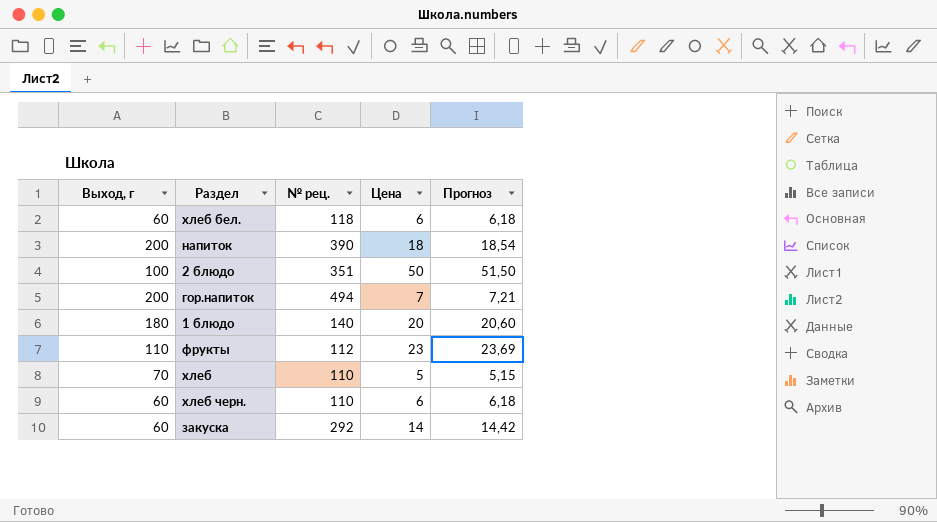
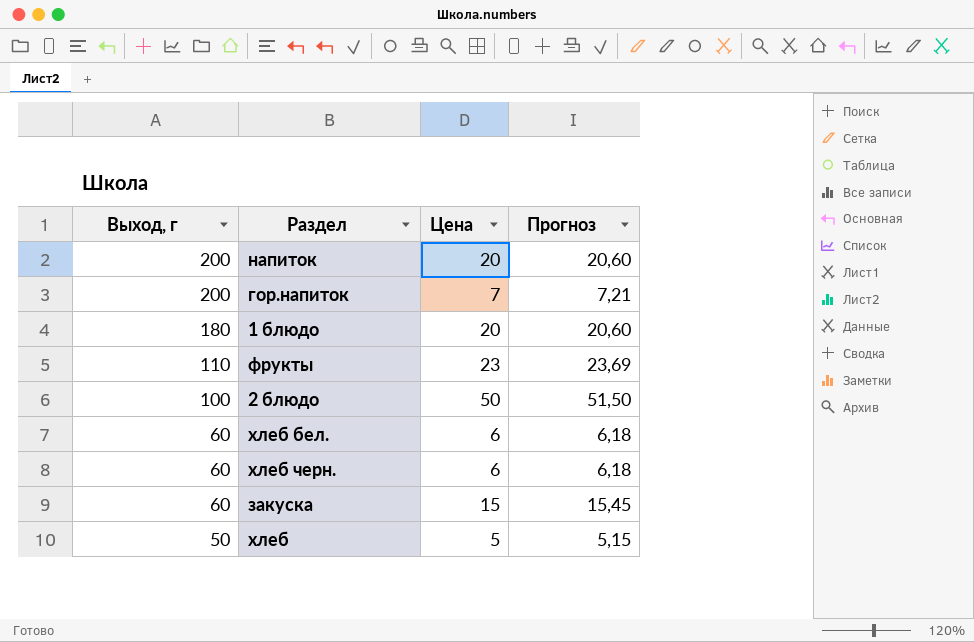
row order: none -> Выход, г descending
column № рец. | position: 3 -> none
напиток | Цена: 18 -> 20
напиток | Прогноз: 18,54 -> 20,60
закуска | Цена: 14 -> 15
закуска | Прогноз: 14,42 -> 15,45
хлеб | Выход, г: 70 -> 50

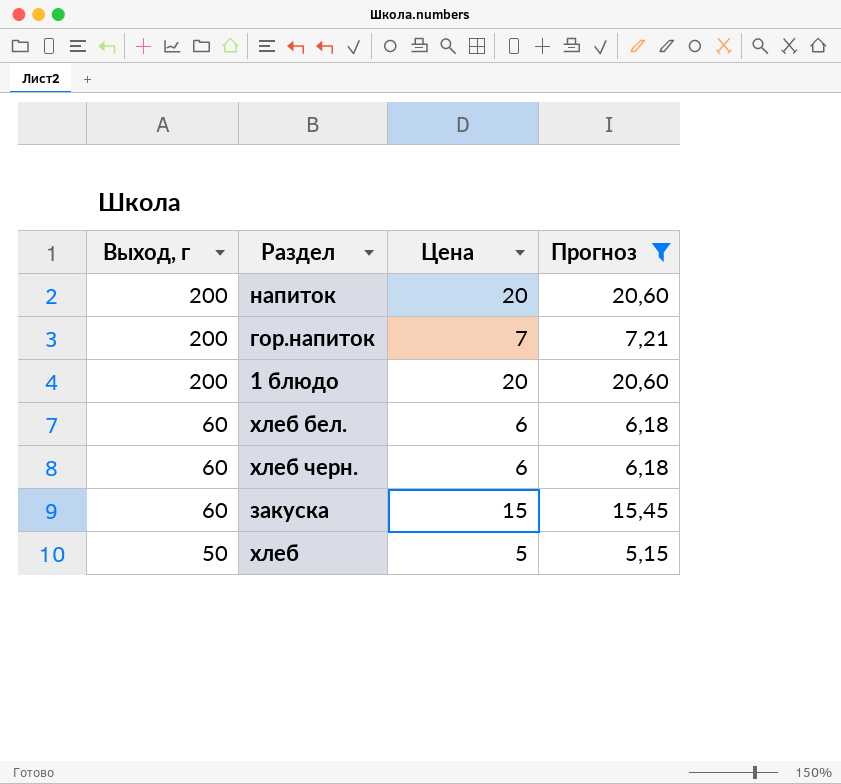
filter: none -> Прогноз <= 20,60
1 блюдо | Выход, г: 180 -> 200

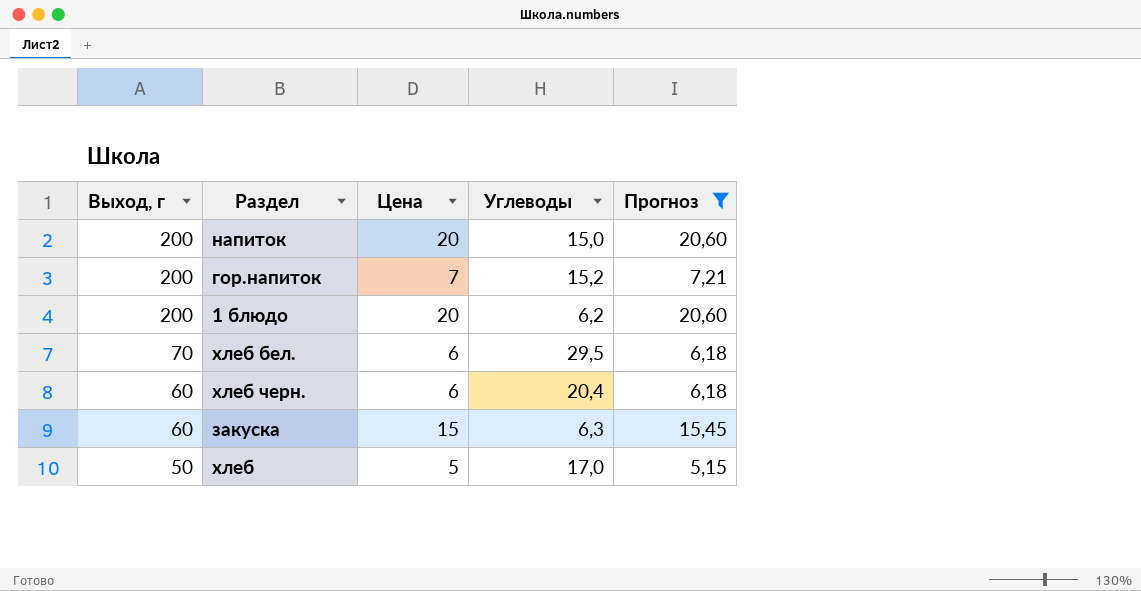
column Углеводы | position: none -> 4
хлеб бел. | Выход, г: 60 -> 70

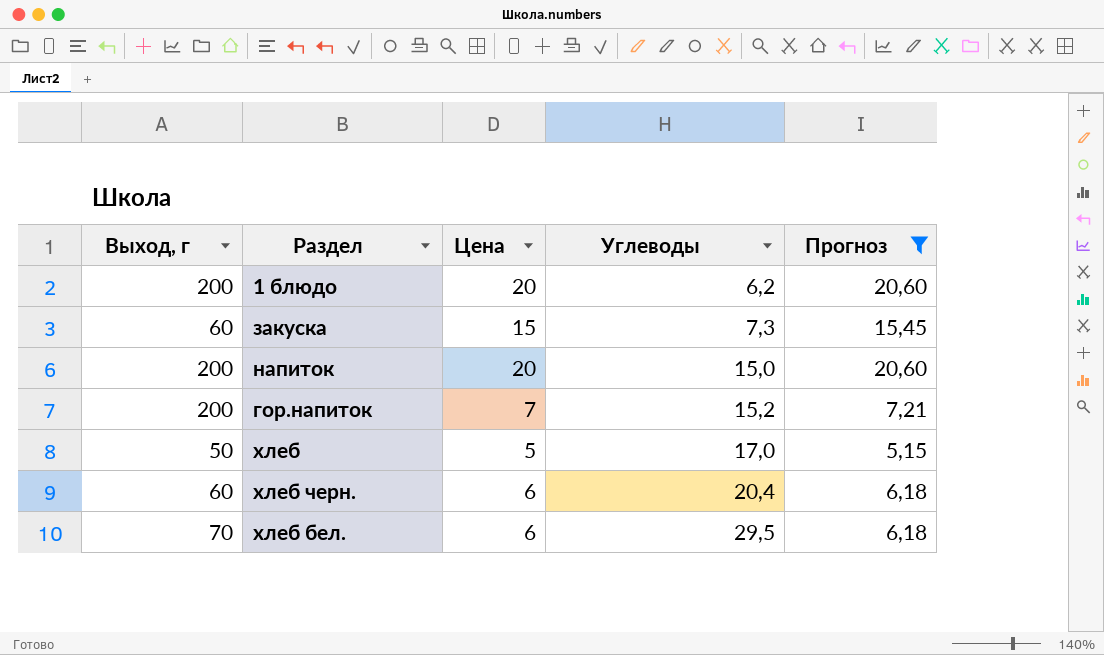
row order: Выход, г descending -> Углеводы ascending
закуска | Углеводы: 6,3 -> 7,3

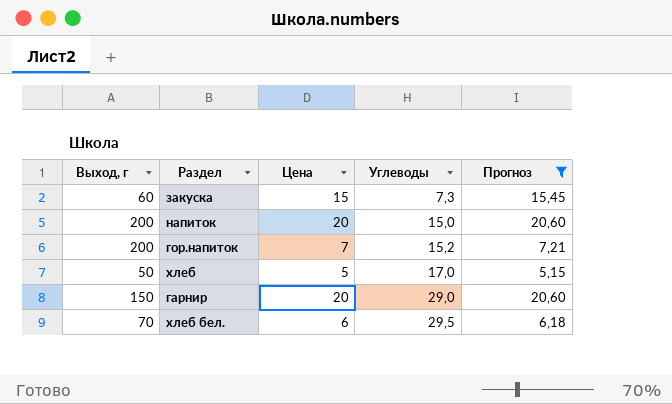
row 1 блюдо: 200 | 20 | 6,2 | 20,60 -> none
row хлеб черн.: 60 | 6 | 20,4 | 6,18 -> none
row гарнир: none -> 150 | 20 | 29,0 | 20,60

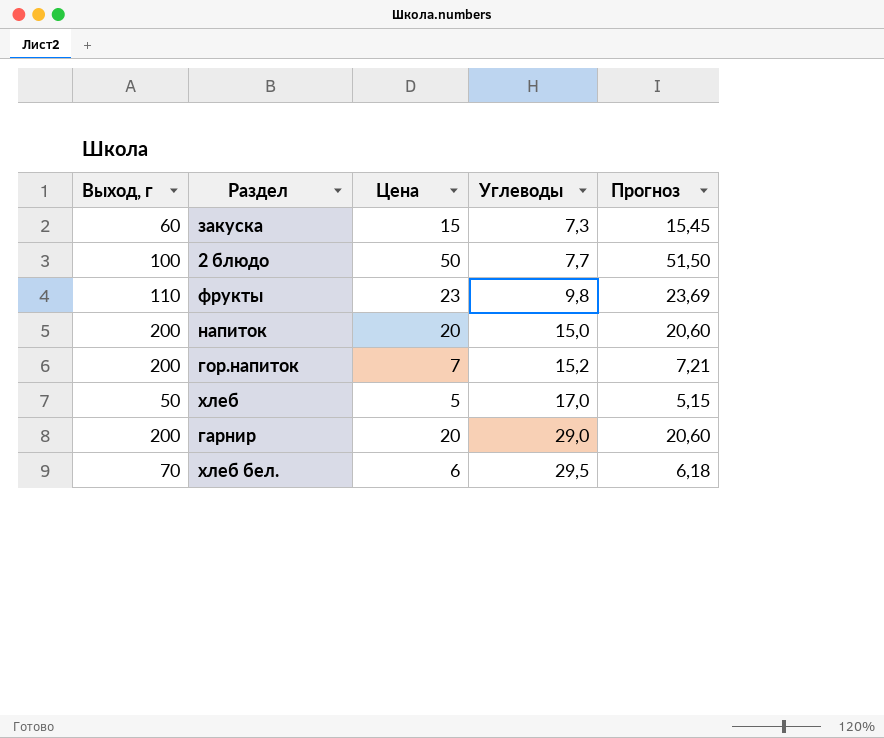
filter: Прогноз <= 20,60 -> none
гарнир | Выход, г: 150 -> 200

